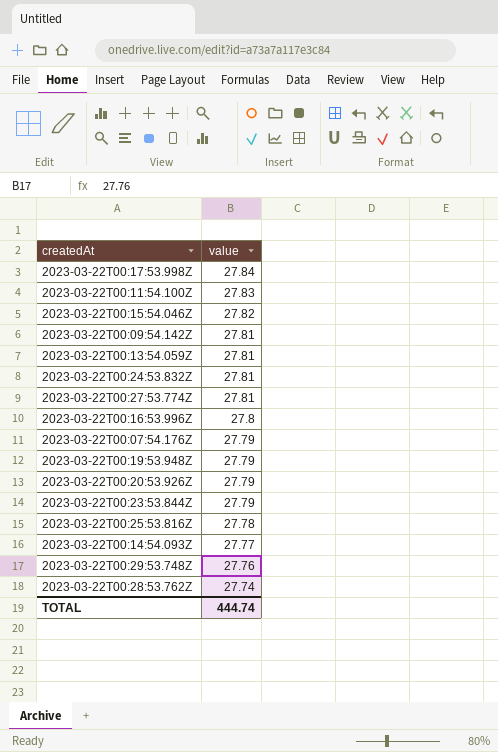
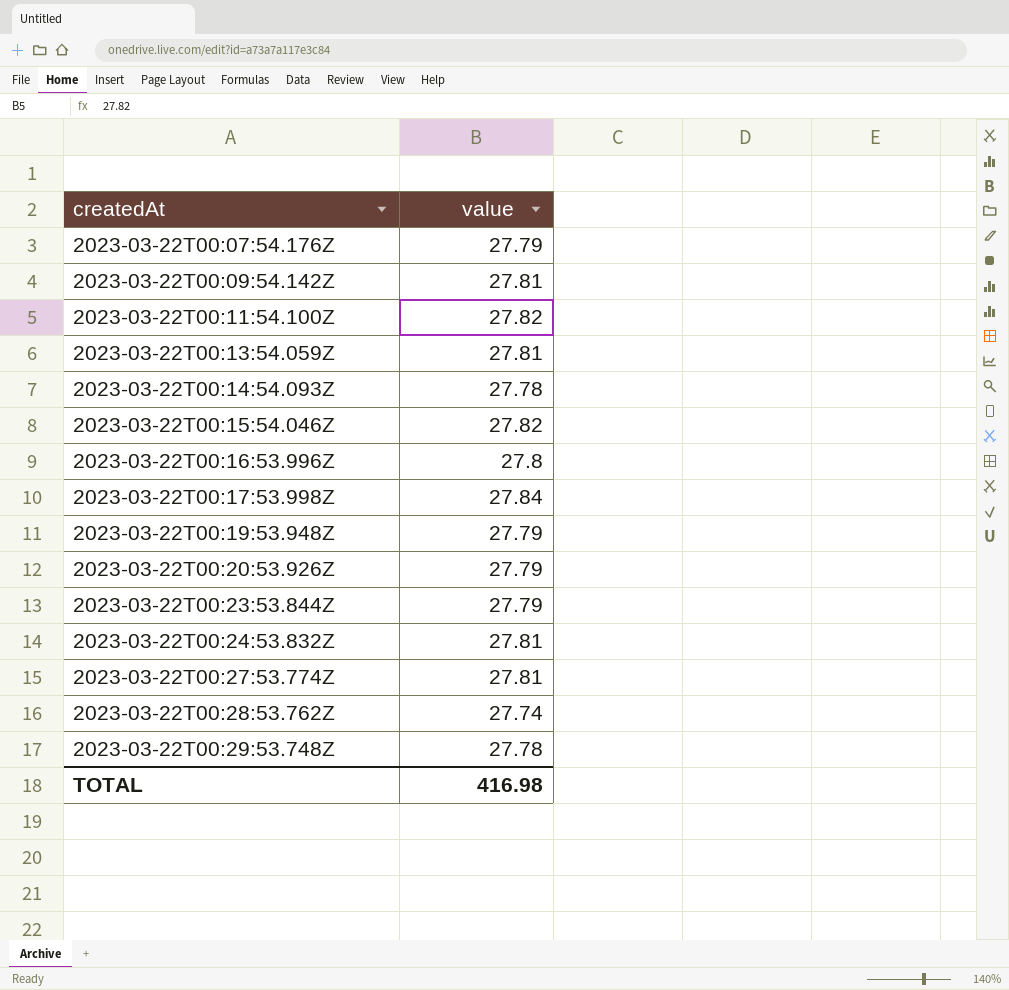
row order: value descending -> createdAt ascending
row 2023-03-22T00:25:53.816Z: 27.78 -> none
2023-03-22T00:11:54.100Z | value: 27.83 -> 27.82
2023-03-22T00:14:54.093Z | value: 27.77 -> 27.78
2023-03-22T00:29:53.748Z | value: 27.76 -> 27.78
TOTAL | value: 444.74 -> 416.98

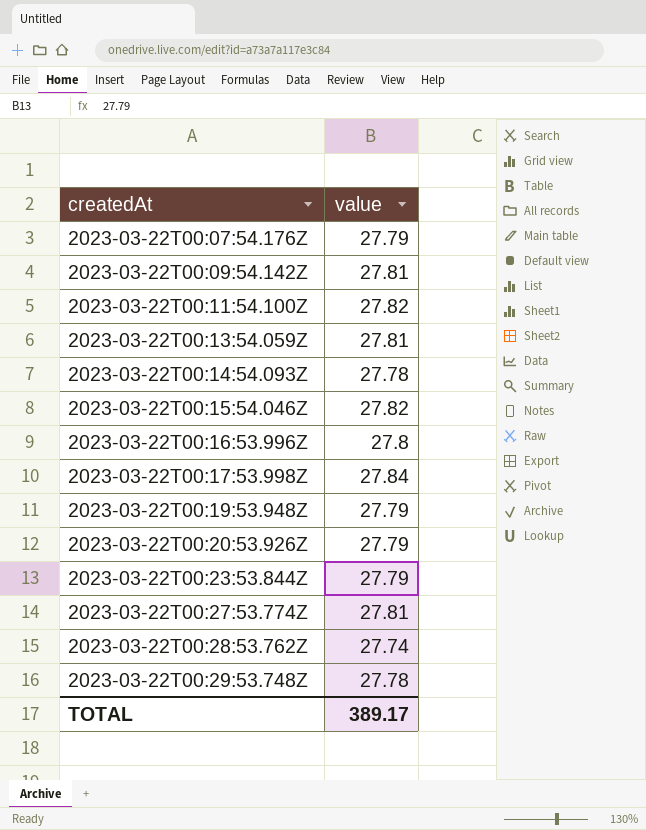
row 2023-03-22T00:24:53.832Z: 27.81 -> none
TOTAL | value: 416.98 -> 389.17

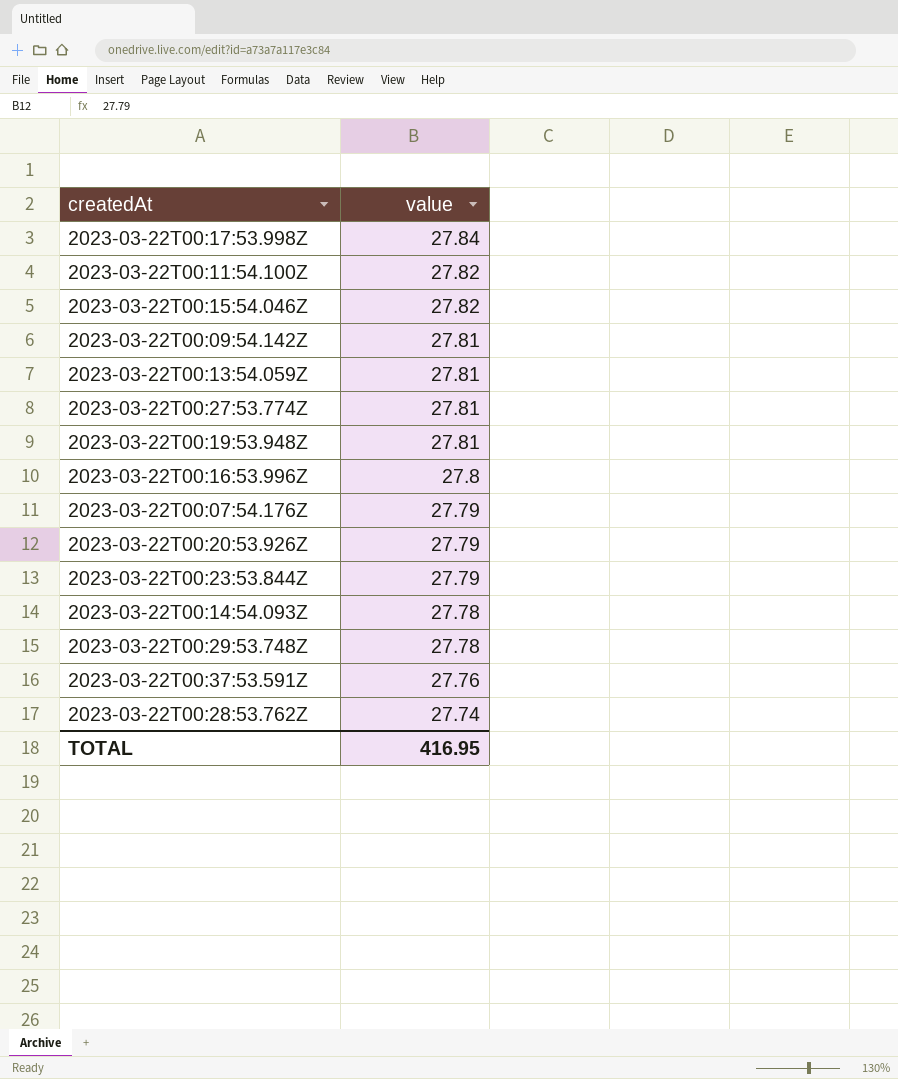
row order: createdAt ascending -> value descending
2023-03-22T00:19:53.948Z | value: 27.79 -> 27.81
row 2023-03-22T00:37:53.591Z: none -> 27.76
TOTAL | value: 389.17 -> 416.95

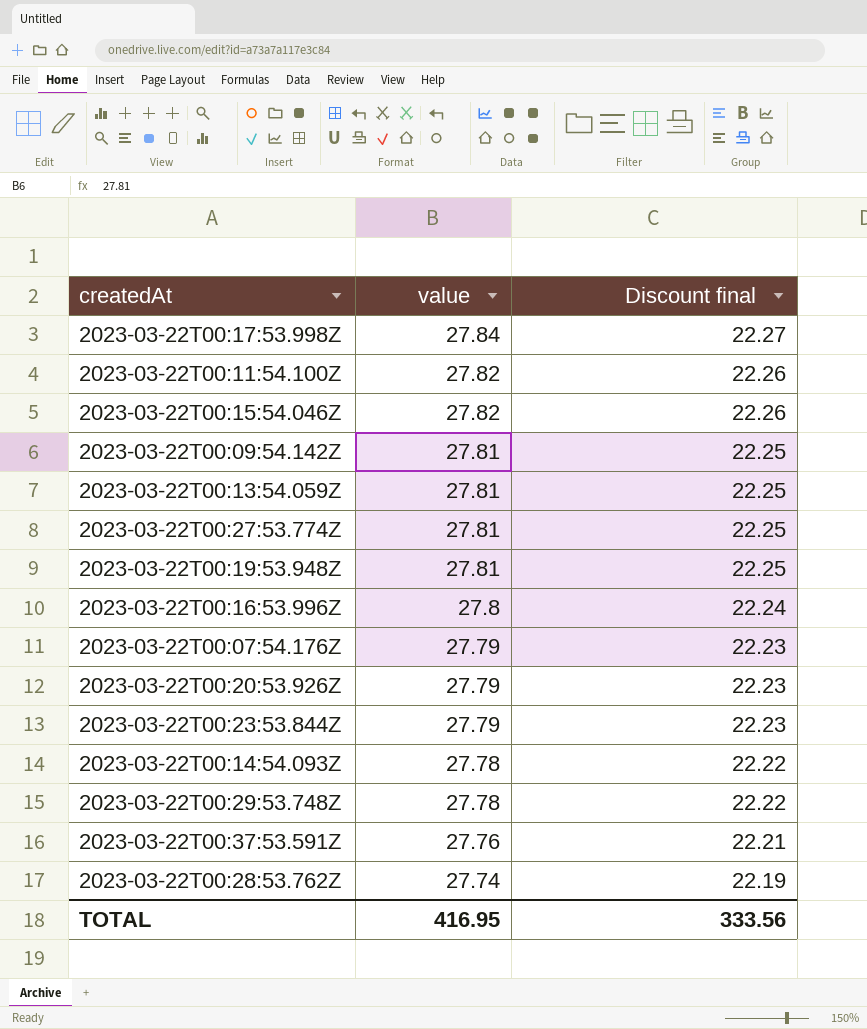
column Discount final | formula: none -> [value] * 0.8

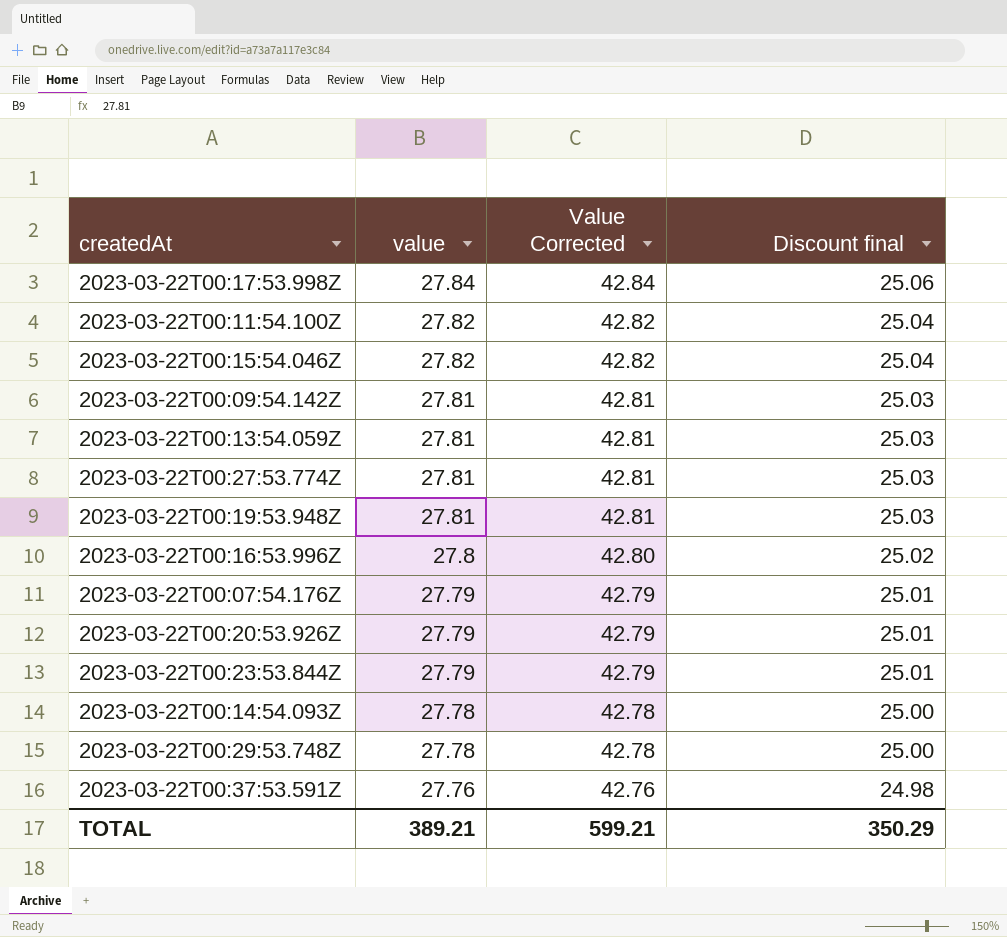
column Value Corrected | formula: none -> [value] + 15
column Discount final | formula: [value] * 0.8 -> [value] * 0.9
row 2023-03-22T00:28:53.762Z: 27.74 | 22.19 -> none
TOTAL | value: 416.95 -> 389.21
TOTAL | Discount final: 333.56 -> 350.29

